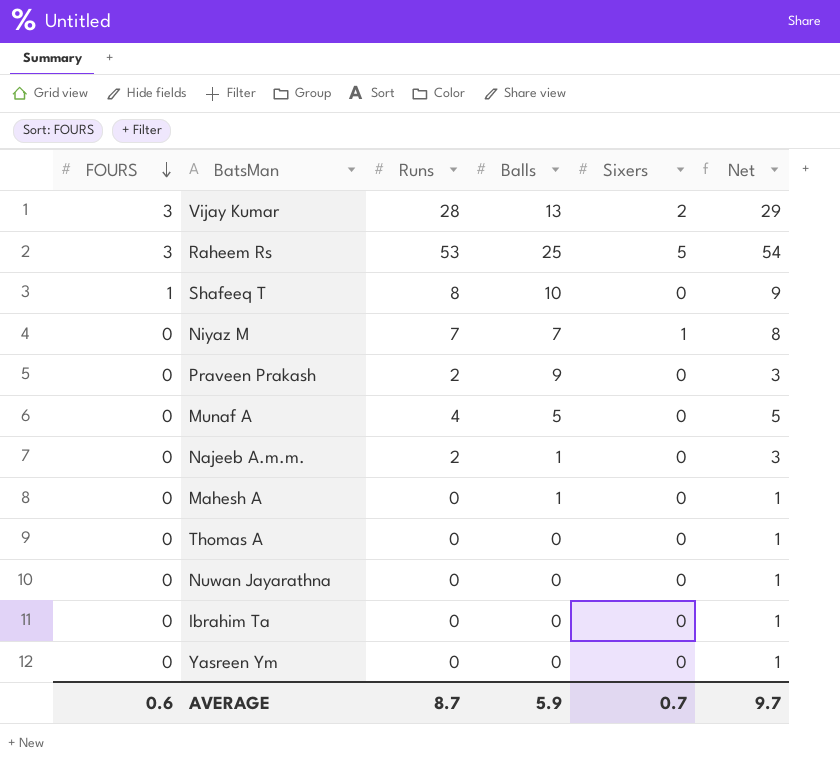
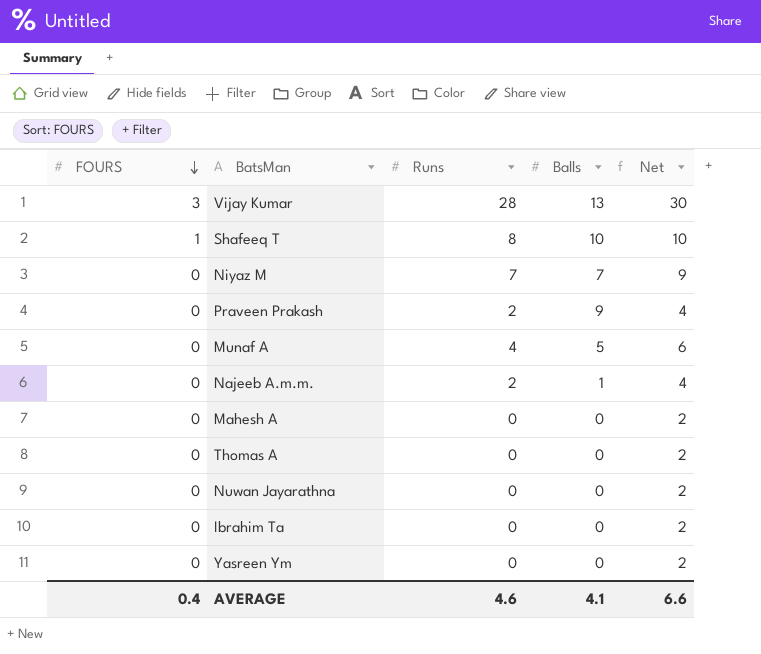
column Sixers | position: 5 -> none
column Net | formula: [Runs] + 1 -> [Runs] + 2
row Raheem Rs: 3 | 53 | 25 | 5 | 54 -> none
Mahesh A | Balls: 1 -> 0
AVERAGE | FOURS: 0.6 -> 0.4
AVERAGE | Runs: 8.7 -> 4.6
AVERAGE | Balls: 5.9 -> 4.1
AVERAGE | Net: 9.7 -> 6.6

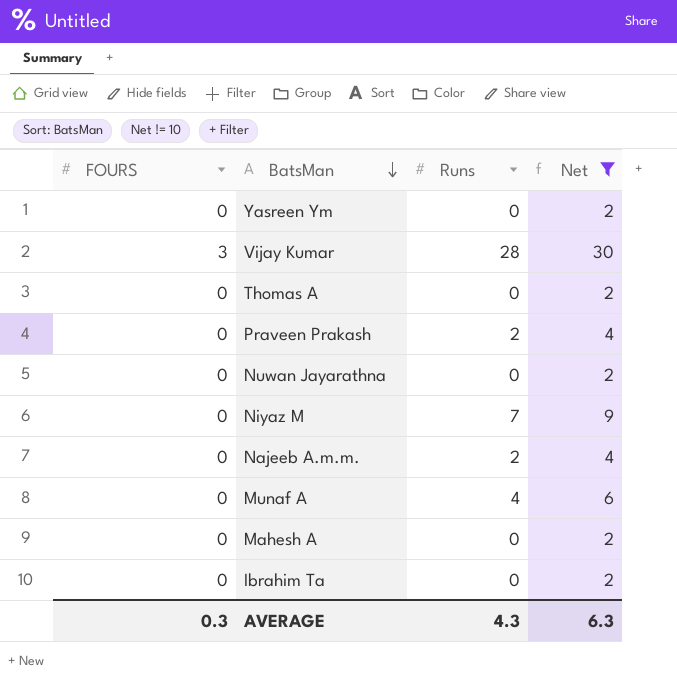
filter: none -> Net != 10
row order: FOURS descending -> BatsMan descending
column Balls | position: 4 -> none
AVERAGE | FOURS: 0.4 -> 0.3
AVERAGE | Runs: 4.6 -> 4.3
AVERAGE | Net: 6.6 -> 6.3

